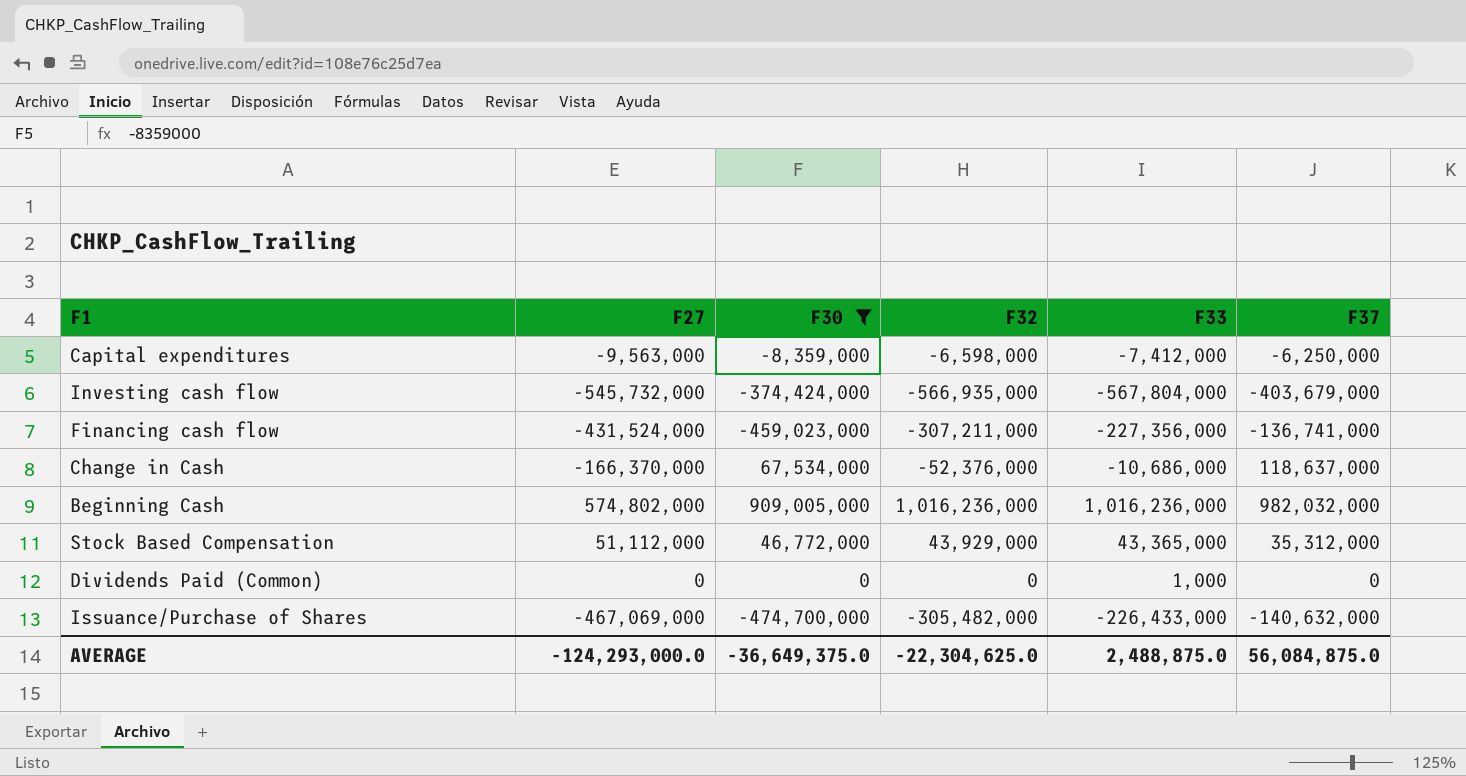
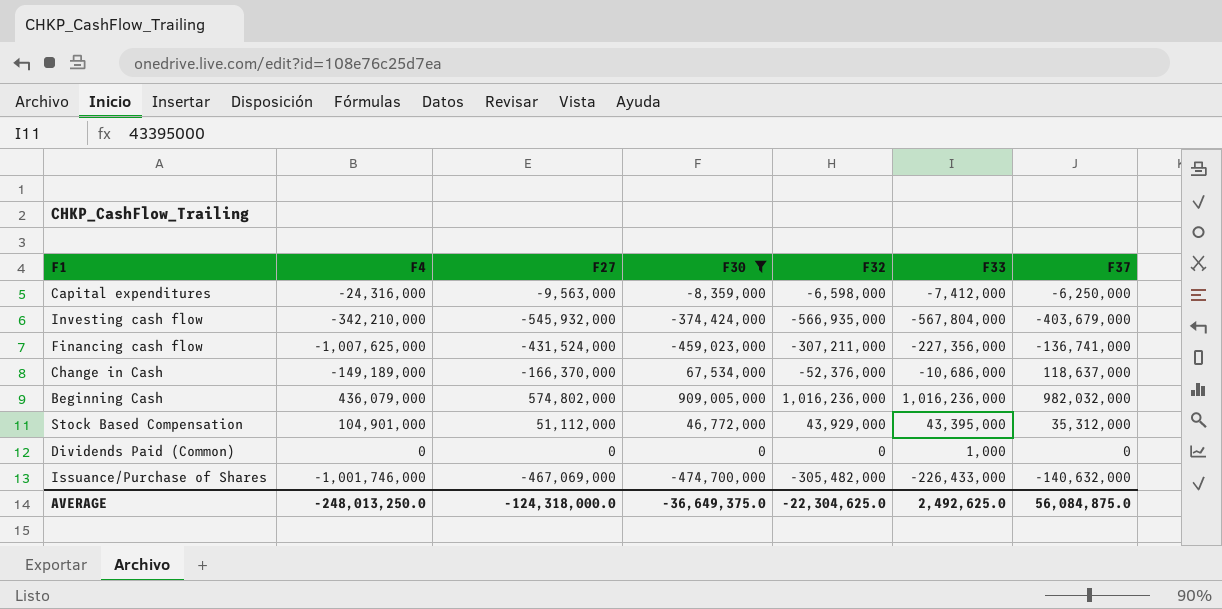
column F4 | position: none -> 2
Investing cash flow | F27: -545,732,000 -> -545,932,000
Stock Based Compensation | F33: 43,365,000 -> 43,395,000
AVERAGE | F27: -124,293,000.0 -> -124,318,000.0
AVERAGE | F33: 2,488,875.0 -> 2,492,625.0

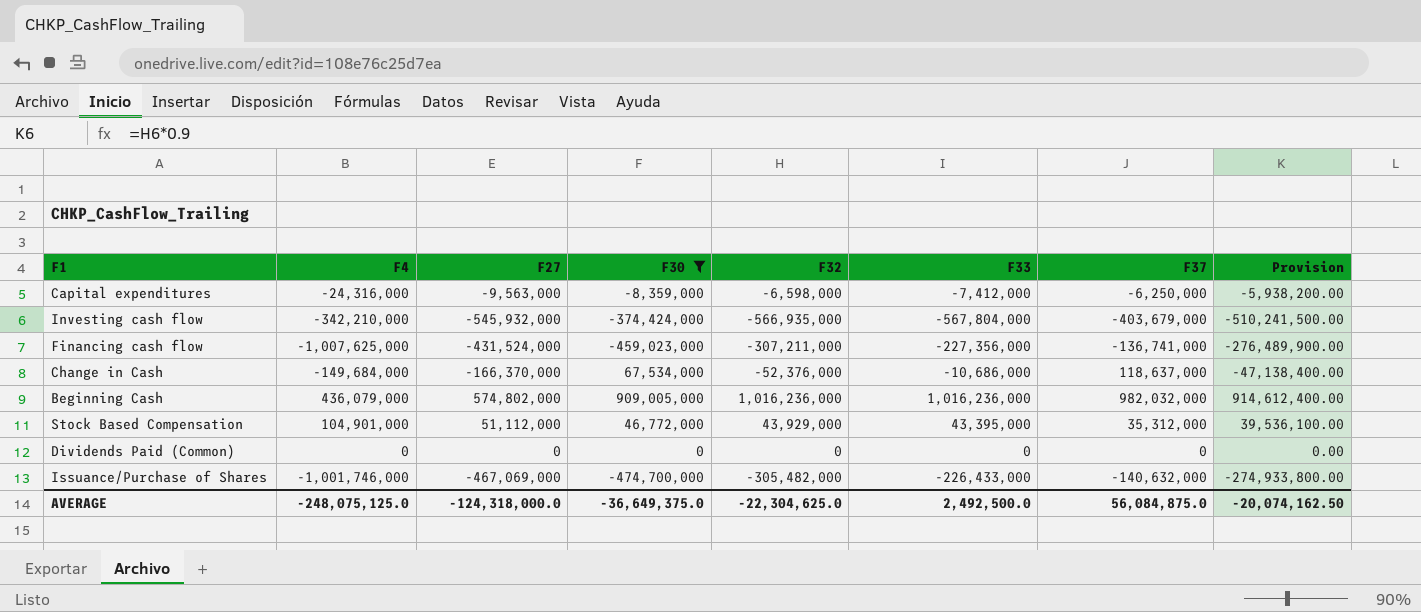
column Provision | formula: none -> [F32] * 0.9
Change in Cash | F4: -149,189,000 -> -149,684,000
Dividends Paid (Common) | F33: 1,000 -> 0
AVERAGE | F4: -248,013,250.0 -> -248,075,125.0
AVERAGE | F33: 2,492,625.0 -> 2,492,500.0

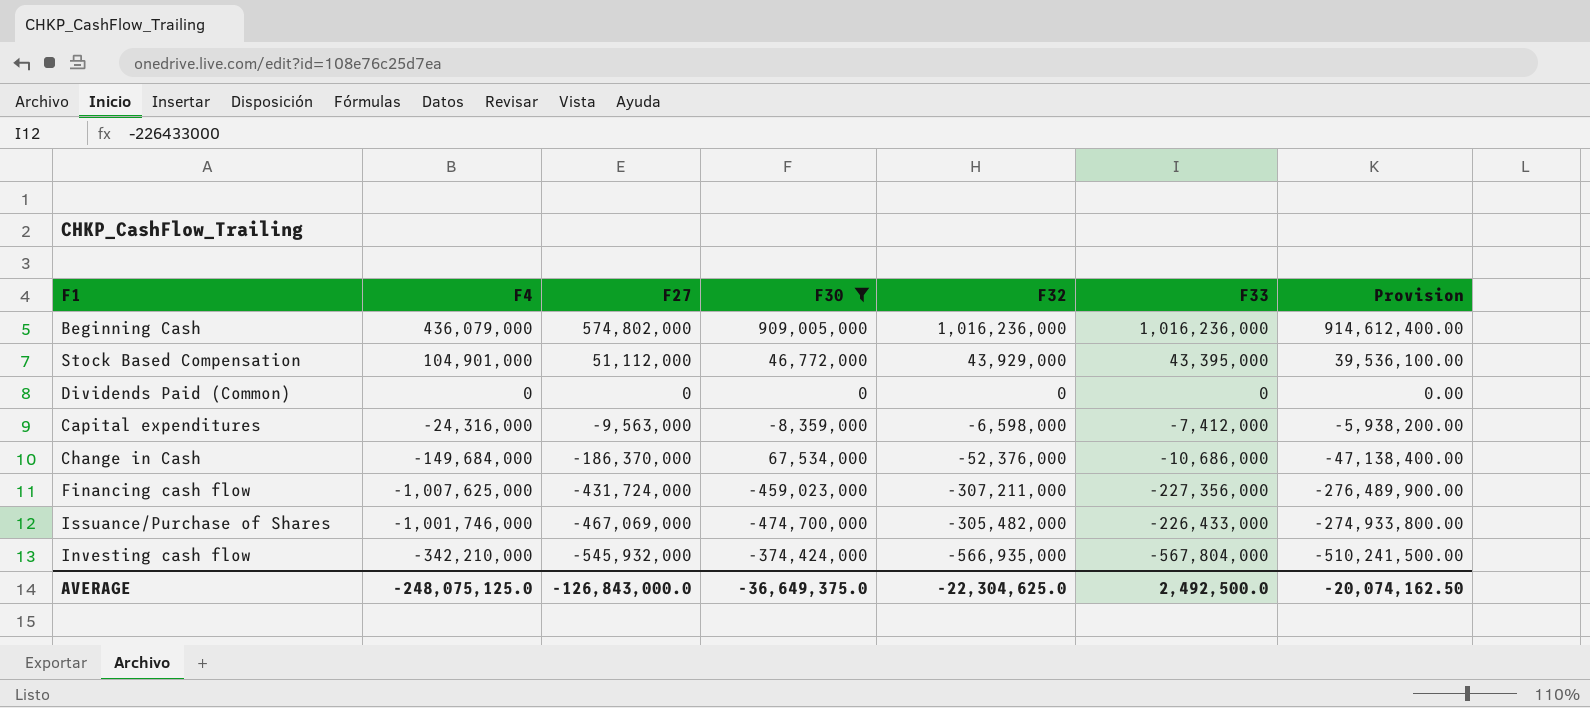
row order: none -> F27 descending
column F37 | position: 7 -> none
Change in Cash | F27: -166,370,000 -> -186,370,000
Financing cash flow | F27: -431,524,000 -> -431,724,000
AVERAGE | F27: -124,318,000.0 -> -126,843,000.0

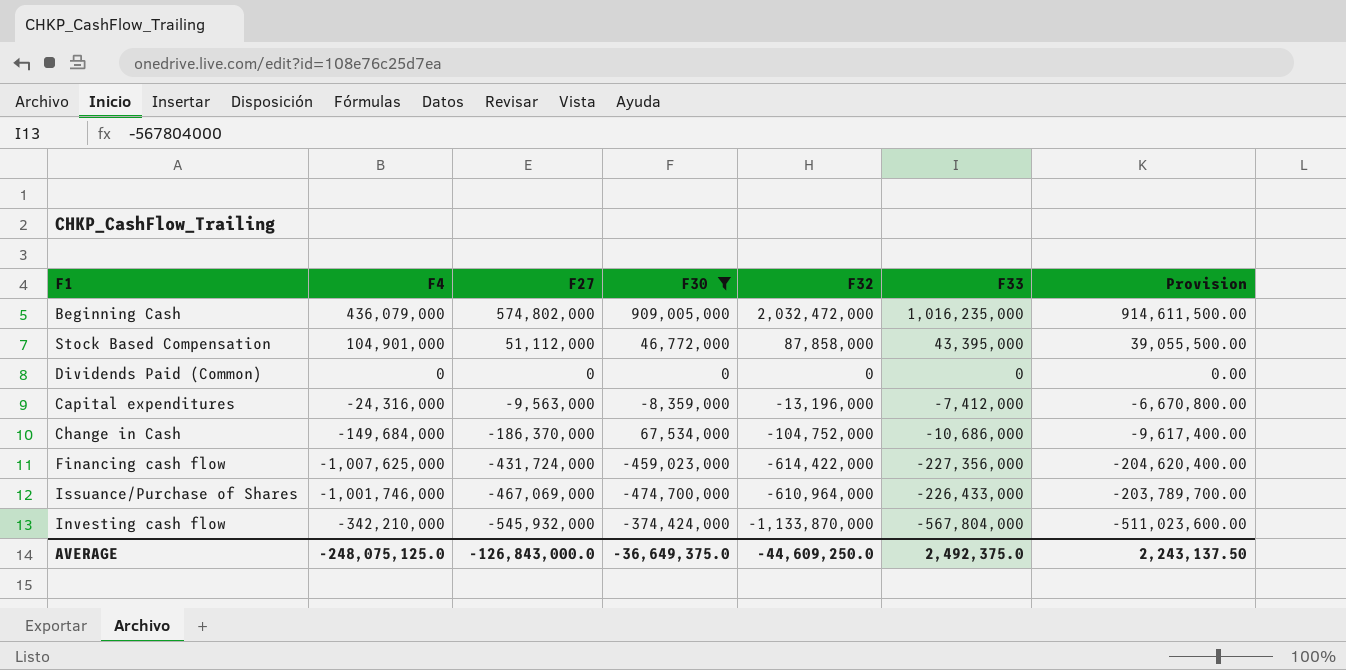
column Provision | formula: [F32] * 0.9 -> [F33] * 0.9
Beginning Cash | F32: 1,016,236,000 -> 2,032,472,000
Beginning Cash | F33: 1,016,236,000 -> 1,016,235,000
Stock Based Compensation | F32: 43,929,000 -> 87,858,000
Capital expenditures | F32: -6,598,000 -> -13,196,000
Change in Cash | F32: -52,376,000 -> -104,752,000
Financing cash flow | F32: -307,211,000 -> -614,422,000
Issuance/Purchase of Shares | F32: -305,482,000 -> -610,964,000
Investing cash flow | F32: -566,935,000 -> -1,133,870,000
AVERAGE | F32: -22,304,625.0 -> -44,609,250.0
AVERAGE | F33: 2,492,500.0 -> 2,492,375.0
AVERAGE | Provision: -20,074,162.50 -> 2,243,137.50

